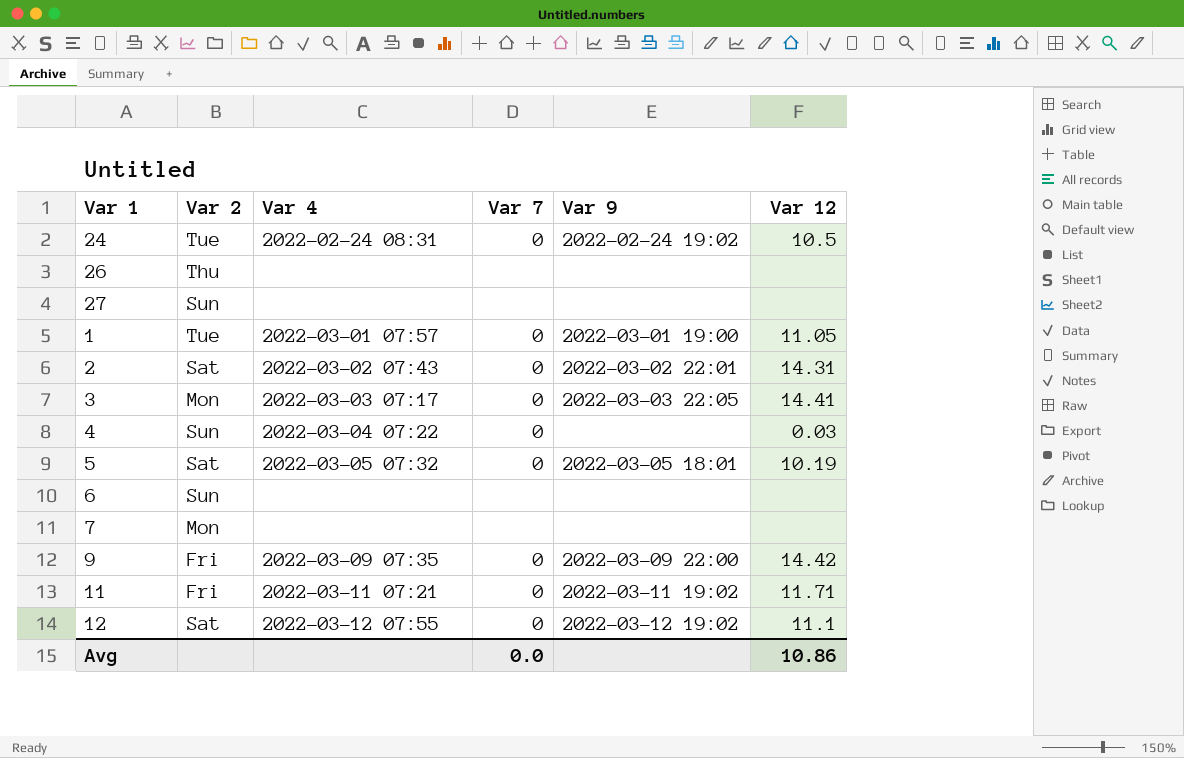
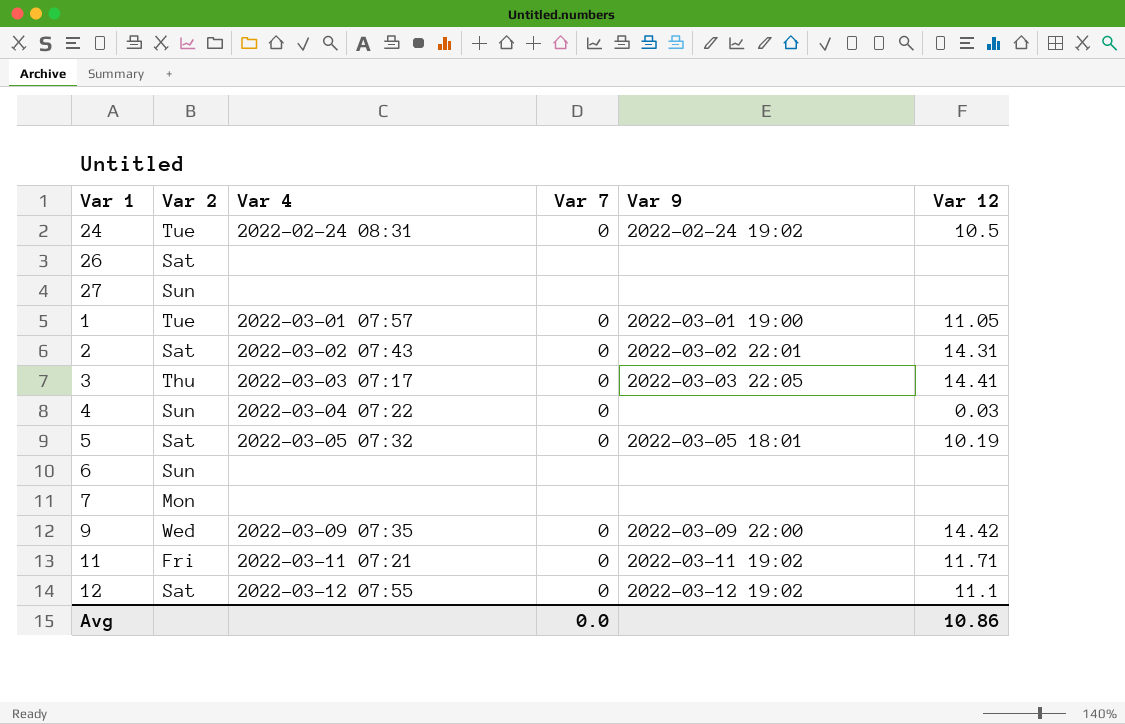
26 | Var 2: Thu -> Sat
3 | Var 2: Mon -> Thu
9 | Var 2: Fri -> Wed

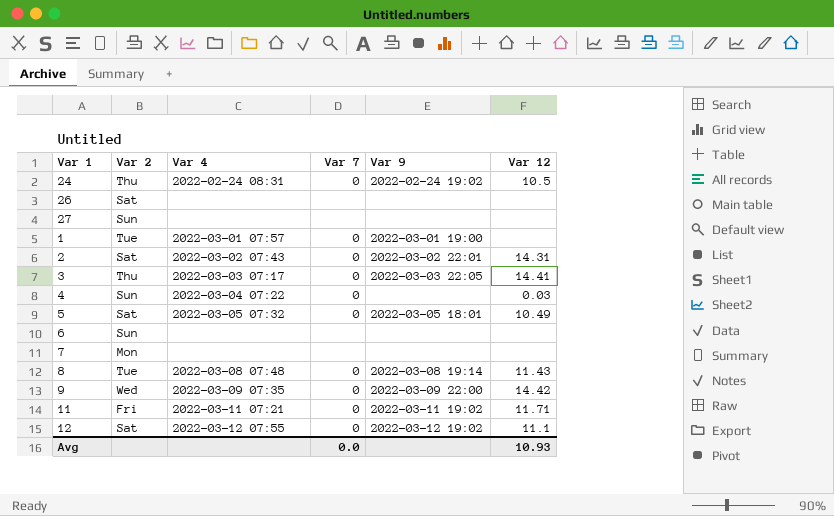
24 | Var 2: Tue -> Thu
1 | Var 12: 11.05 -> none
5 | Var 12: 10.19 -> 10.49
row 8: none -> Tue | 2022-03-08 07:48 | 0 | 2022-03-08 19:14 | 11.43
Avg | Var 12: 10.86 -> 10.93

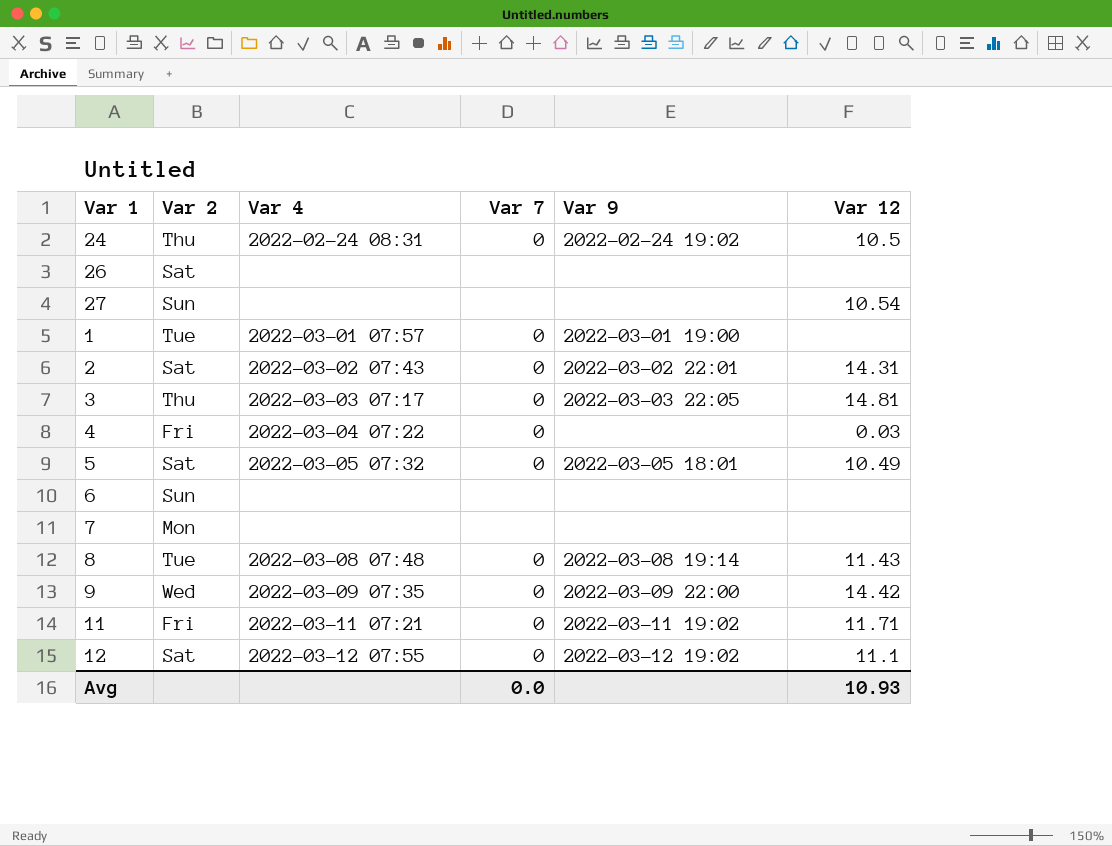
27 | Var 12: none -> 10.54
3 | Var 12: 14.41 -> 14.81
4 | Var 2: Sun -> Fri

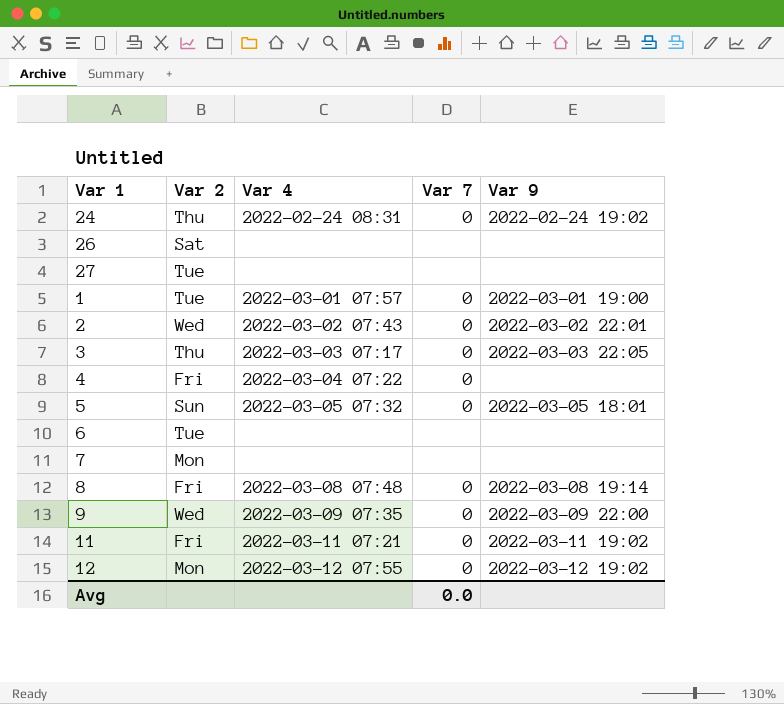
column Var 12 | position: 6 -> none
27 | Var 2: Sun -> Tue
2 | Var 2: Sat -> Wed
5 | Var 2: Sat -> Sun
6 | Var 2: Sun -> Tue
8 | Var 2: Tue -> Fri
12 | Var 2: Sat -> Mon

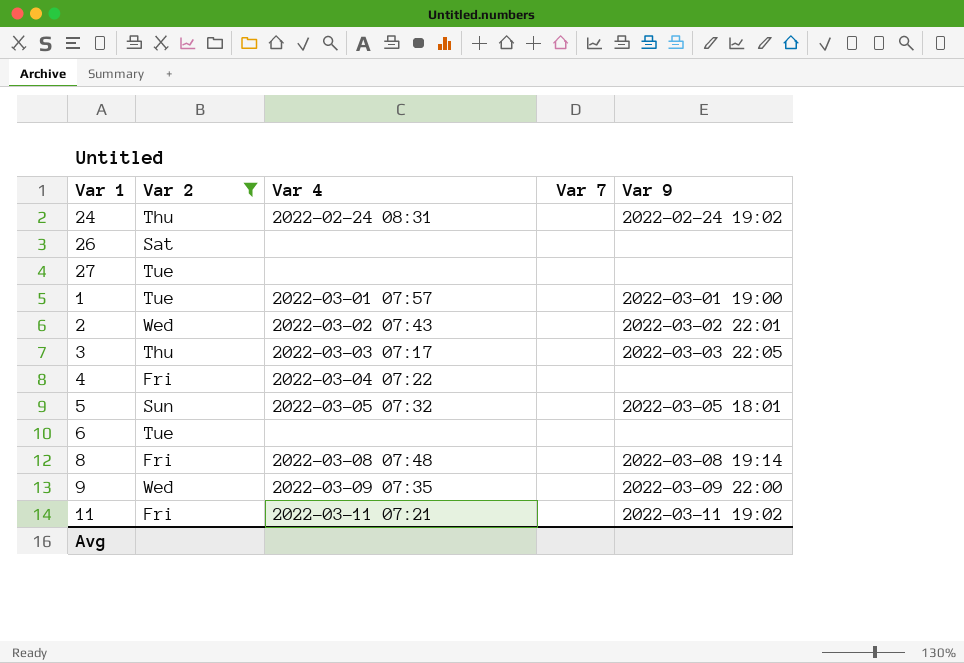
filter: none -> Var 2 != Mon
24 | Var 7: 0 -> none
1 | Var 7: 0 -> none
2 | Var 7: 0 -> none
3 | Var 7: 0 -> none
4 | Var 7: 0 -> none
5 | Var 7: 0 -> none
8 | Var 7: 0 -> none
9 | Var 7: 0 -> none
11 | Var 7: 0 -> none
Avg | Var 7: 0.0 -> none

